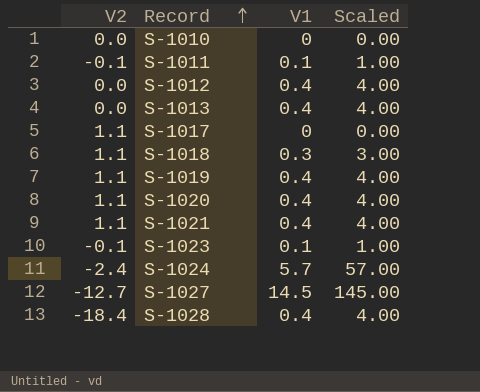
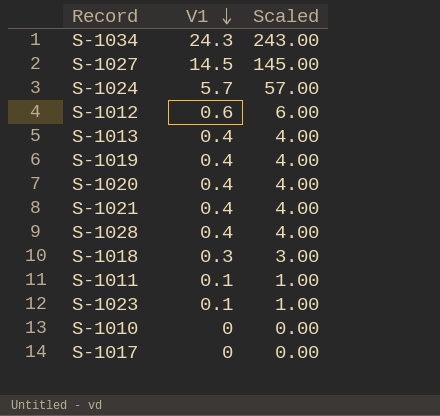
row order: Record ascending -> V1 descending
column V2 | position: 1 -> none
row S-1034: none -> 24.3 | 243.00
S-1012 | V1: 0.4 -> 0.6
S-1012 | Scaled: 4.00 -> 6.00

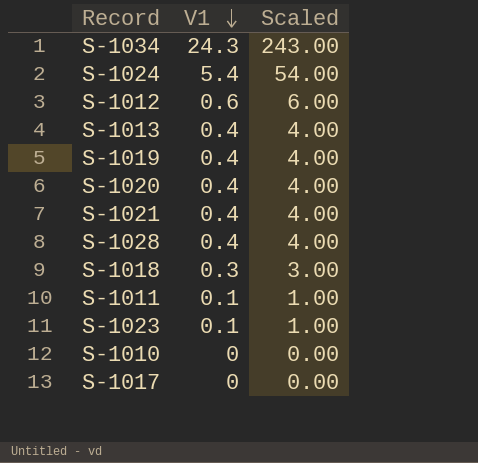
row S-1027: 14.5 | 145.00 -> none
S-1024 | V1: 5.7 -> 5.4
S-1024 | Scaled: 57.00 -> 54.00

